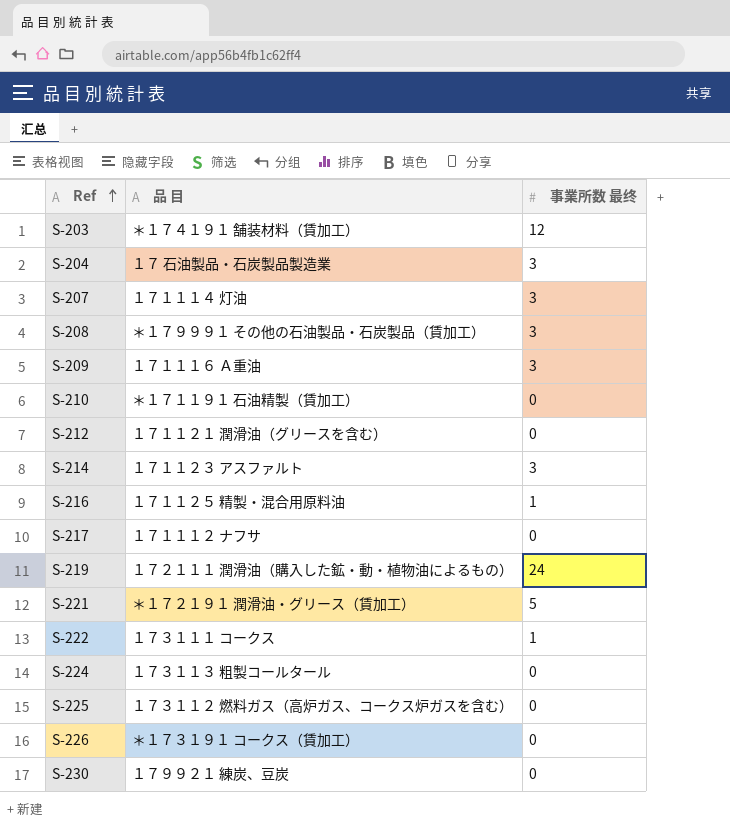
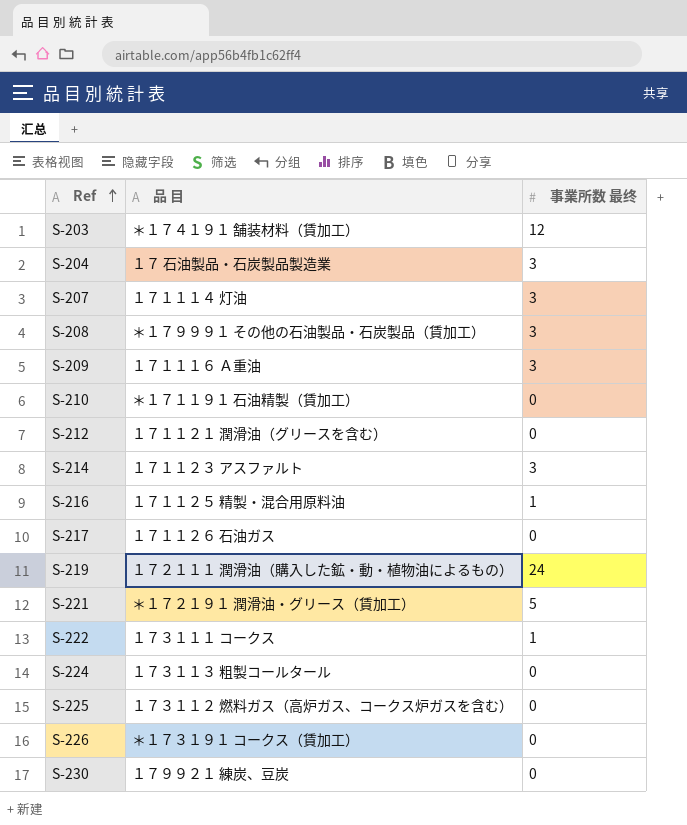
S-217 | 品 目: １７１１１２ ナフサ -> １７１１２６ 石油ガス

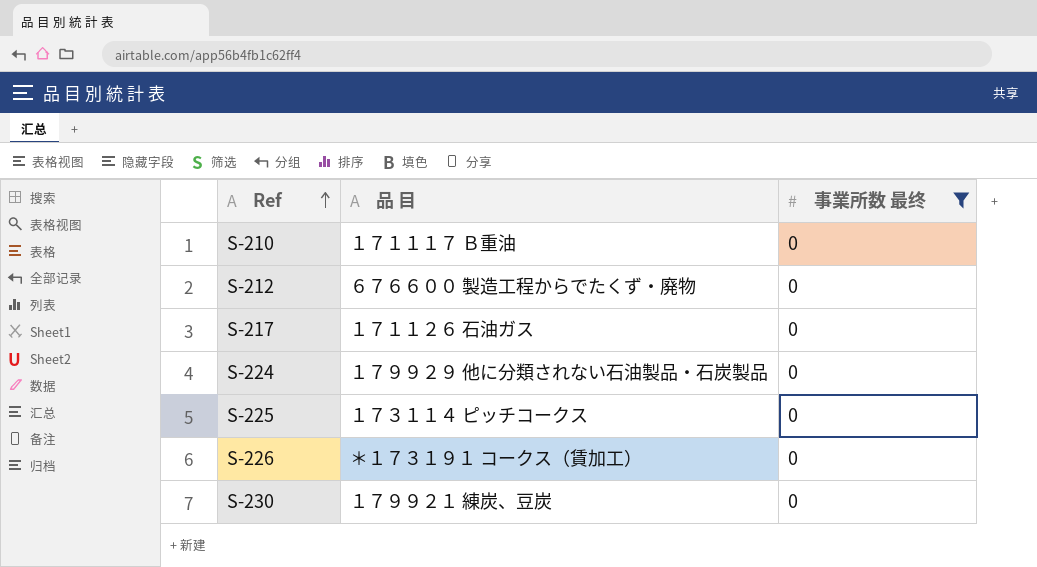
filter: none -> 事業所数 最终 = 0
S-210 | 品 目: ＊１７１１９１ 石油精製（賃加工） -> １７１１１７ Ｂ重油
S-212 | 品 目: １７１１２１ 潤滑油（グリースを含む） -> ６７６６００ 製造工程からでたくず・廃物
S-224 | 品 目: １７３１１３ 粗製コールタール -> １７９９２９ 他に分類されない石油製品・石炭製品
S-225 | 品 目: １７３１１２ 燃料ガス（高炉ガス、コークス炉ガスを含む） -> １７３１１４ ピッチコークス

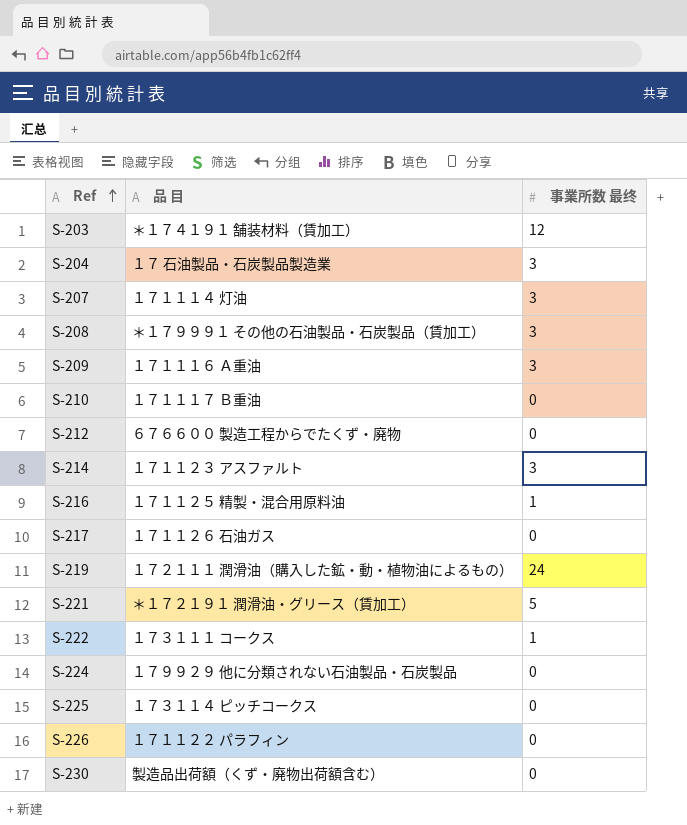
filter: 事業所数 最终 = 0 -> none
S-226 | 品 目: ＊１７３１９１ コークス（賃加工） -> １７１１２２ パラフィン
S-230 | 品 目: １７９９２１ 練炭、豆炭 -> 製造品出荷額（くず・廃物出荷額含む）

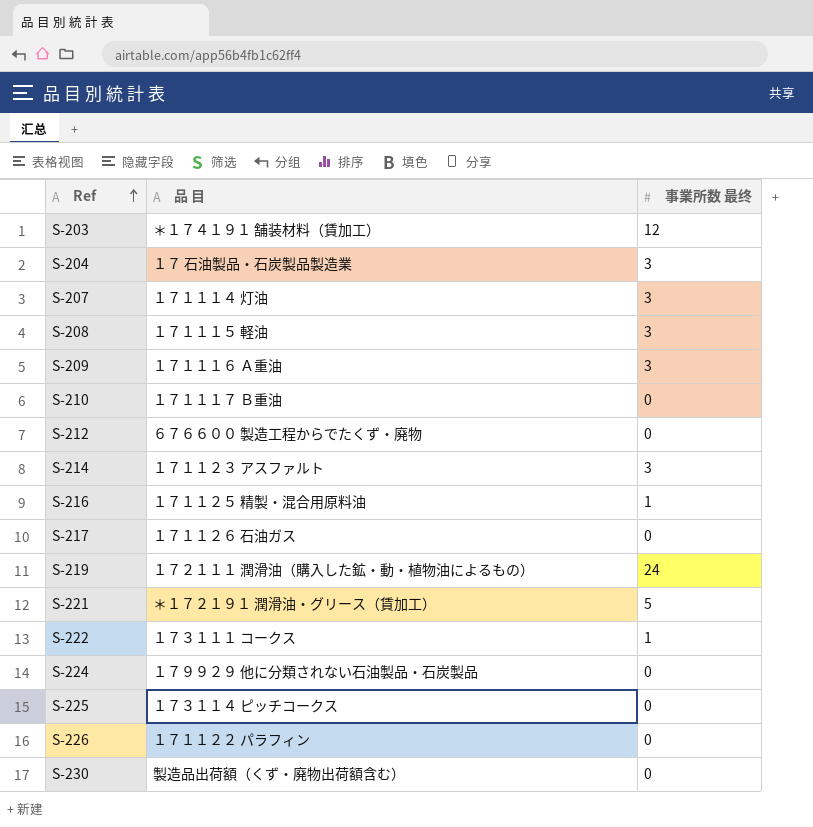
S-208 | 品 目: ＊１７９９９１ その他の石油製品・石炭製品（賃加工） -> １７１１１５ 軽油

